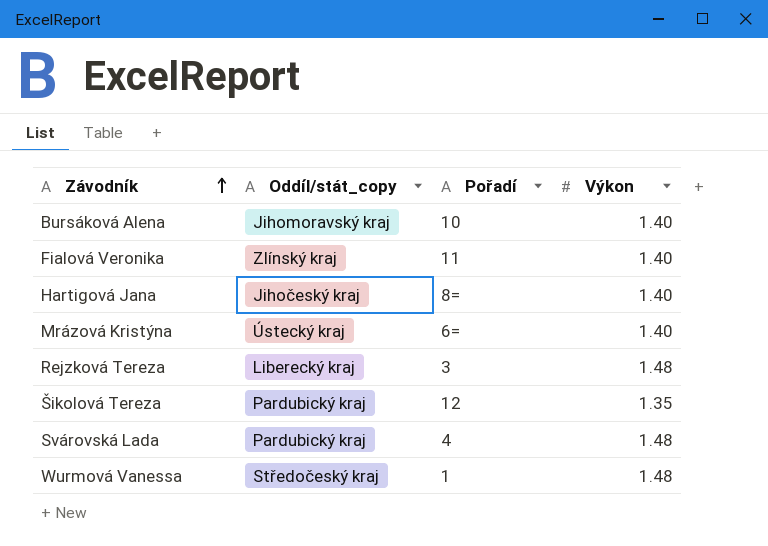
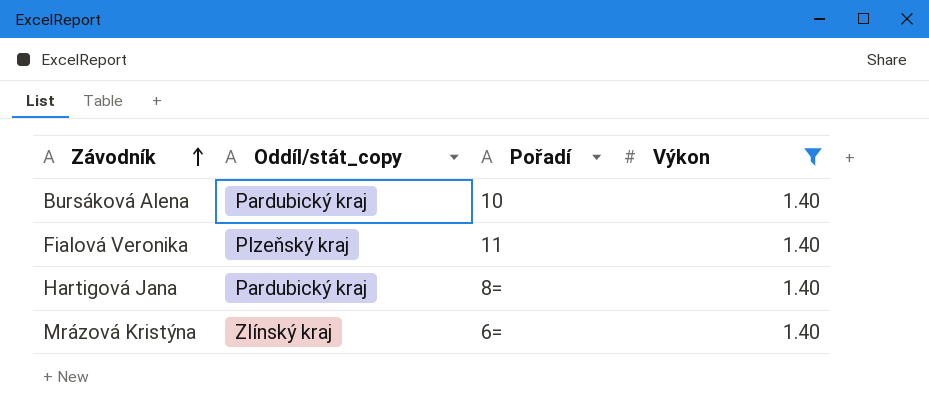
filter: none -> Výkon = 1.40
Bursáková Alena | Oddíl/stát_copy: Jihomoravský kraj -> Pardubický kraj
Fialová Veronika | Oddíl/stát_copy: Zlínský kraj -> Plzeňský kraj
Hartigová Jana | Oddíl/stát_copy: Jihočeský kraj -> Pardubický kraj
Mrázová Kristýna | Oddíl/stát_copy: Ústecký kraj -> Zlínský kraj

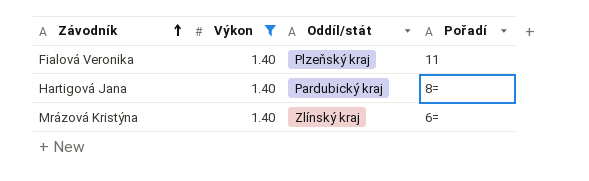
column Výkon | position: 4 -> 2
column name: Oddíl/stát_copy -> Oddíl/stát
row Bursáková Alena: Pardubický kraj | 10 | 1.40 -> none

